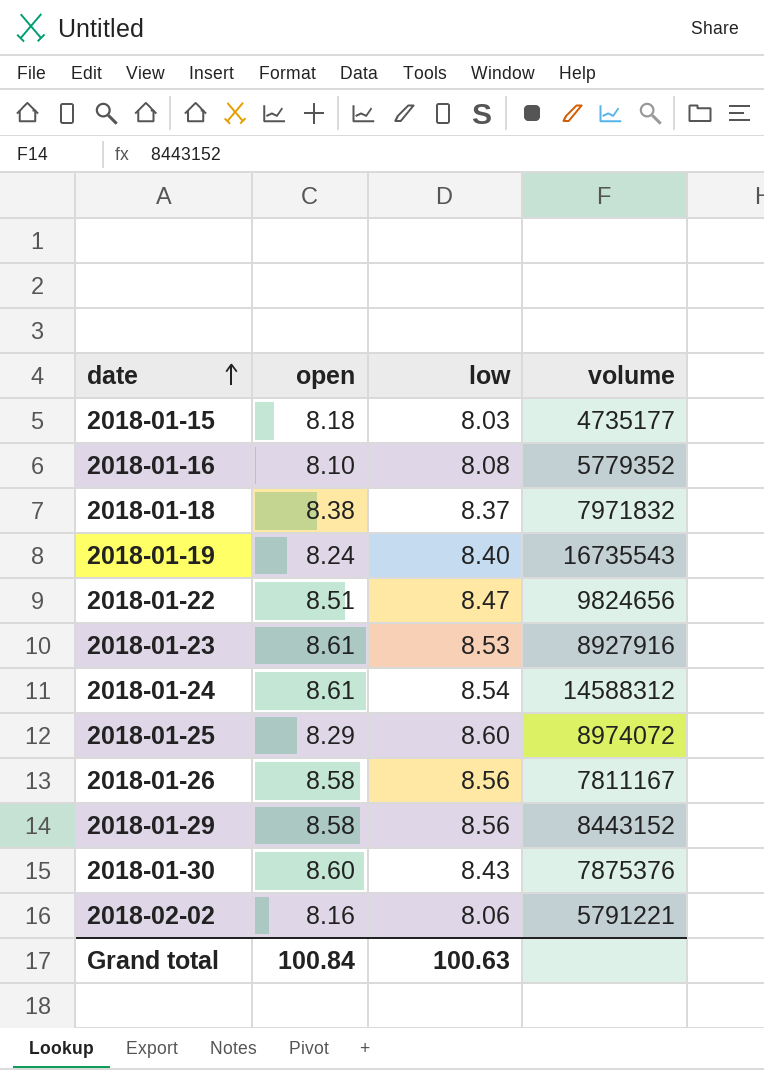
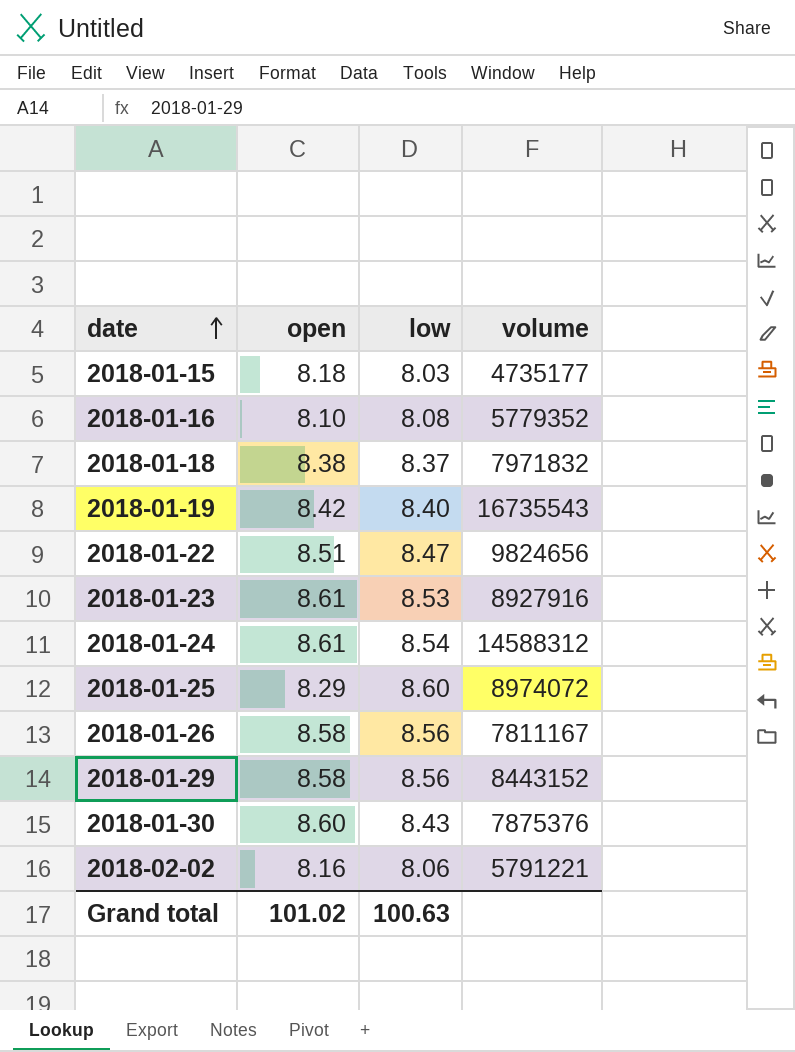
2018-01-19 | open: 8.24 -> 8.42
Grand total | open: 100.84 -> 101.02

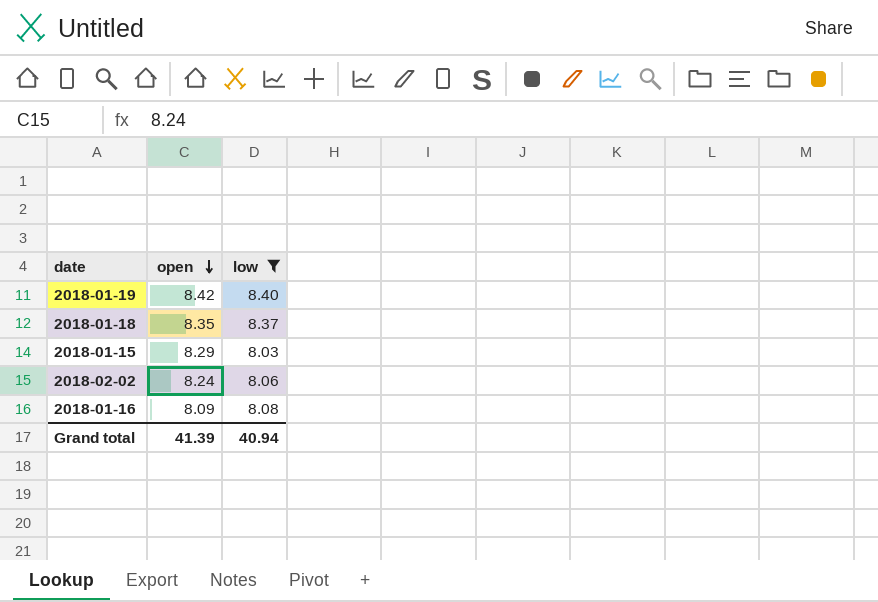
filter: none -> low <= 8.40
row order: date ascending -> open descending
column volume | position: 4 -> none
2018-01-18 | open: 8.38 -> 8.35
2018-01-15 | open: 8.18 -> 8.29
2018-02-02 | open: 8.16 -> 8.24
2018-01-16 | open: 8.10 -> 8.09
Grand total | open: 101.02 -> 41.39
Grand total | low: 100.63 -> 40.94

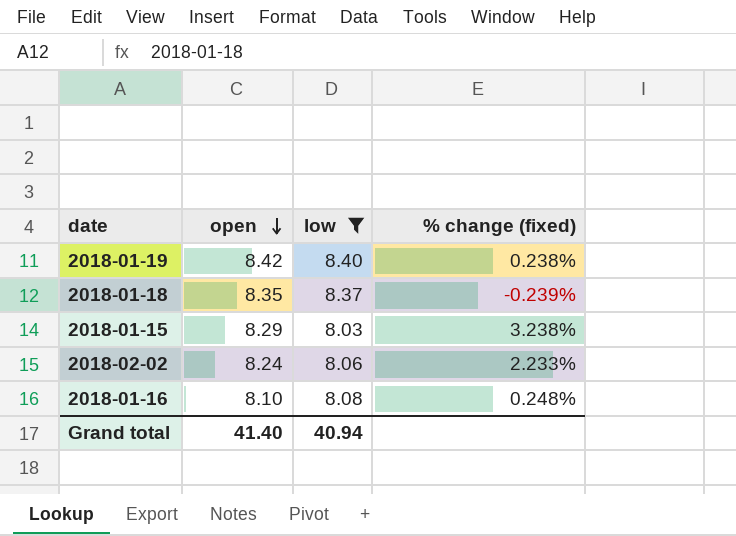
column % change (fixed) | formula: none -> ([open] - [low]) / [low]
2018-01-16 | open: 8.09 -> 8.10
Grand total | open: 41.39 -> 41.40

